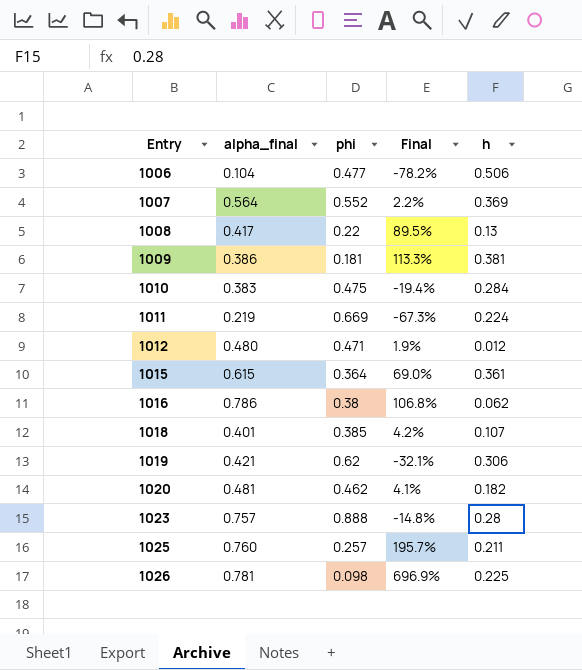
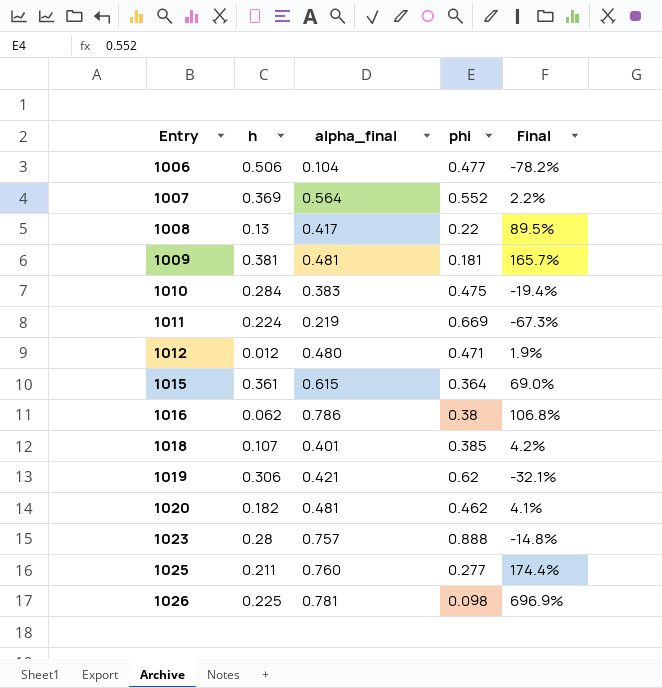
column h | position: 5 -> 2
1009 | alpha_final: 0.386 -> 0.481
1009 | Final: 113.3% -> 165.7%
1025 | phi: 0.257 -> 0.277
1025 | Final: 195.7% -> 174.4%

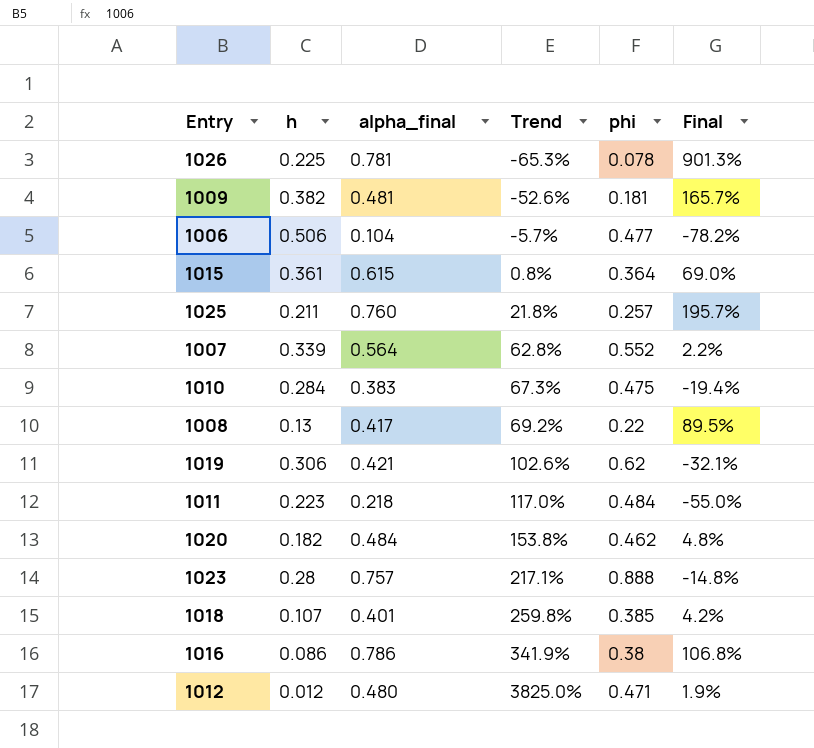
row order: Entry ascending -> Trend ascending
column Trend | formula: none -> ([phi] - [h]) / [h]
1026 | phi: 0.098 -> 0.078
1026 | Final: 696.9% -> 901.3%
1009 | h: 0.381 -> 0.382
1025 | phi: 0.277 -> 0.257
1025 | Final: 174.4% -> 195.7%
1007 | h: 0.369 -> 0.339
1011 | h: 0.224 -> 0.223
1011 | alpha_final: 0.219 -> 0.218
1011 | phi: 0.669 -> 0.484
1011 | Final: -67.3% -> -55.0%
1020 | alpha_final: 0.481 -> 0.484
1020 | Final: 4.1% -> 4.8%
1016 | h: 0.062 -> 0.086

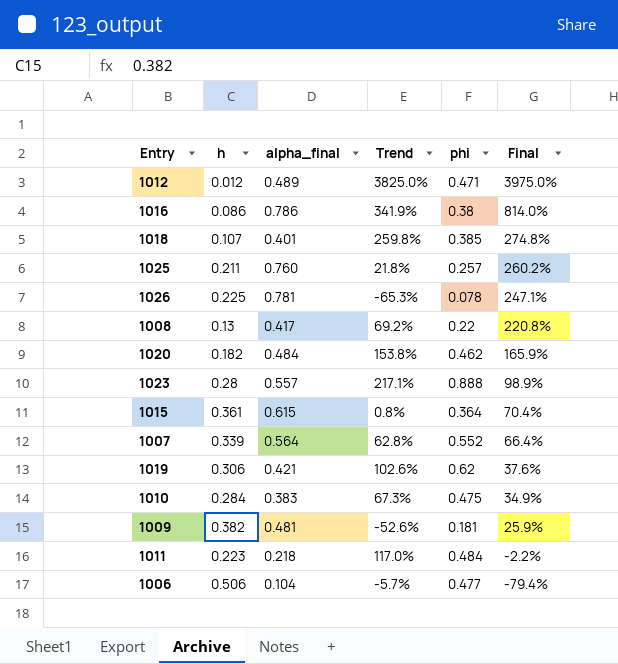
row order: Trend ascending -> Final descending
column Final | formula: ([alpha_final] - [phi]) / [phi] -> ([alpha_final] - [h]) / [h]
1012 | alpha_final: 0.480 -> 0.489
1023 | alpha_final: 0.757 -> 0.557

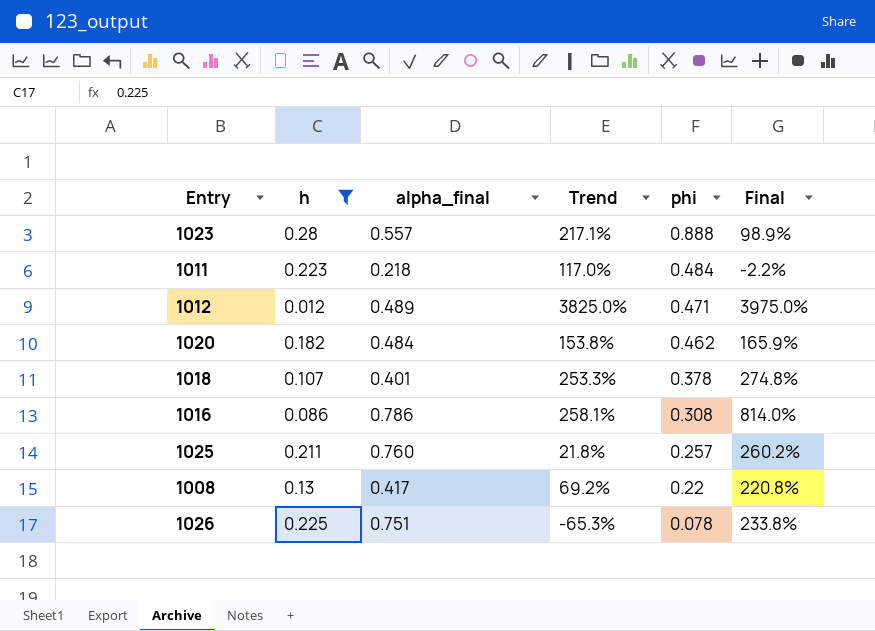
filter: none -> h <= 0.28
row order: Final descending -> phi descending
1018 | Trend: 259.8% -> 253.3%
1018 | phi: 0.385 -> 0.378
1016 | Trend: 341.9% -> 258.1%
1016 | phi: 0.38 -> 0.308
1026 | alpha_final: 0.781 -> 0.751
1026 | Final: 247.1% -> 233.8%

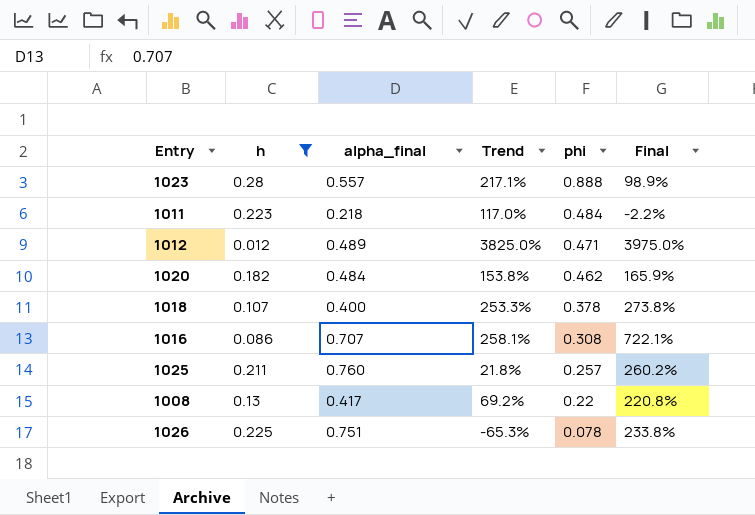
1018 | alpha_final: 0.401 -> 0.400
1018 | Final: 274.8% -> 273.8%
1016 | alpha_final: 0.786 -> 0.707
1016 | Final: 814.0% -> 722.1%

